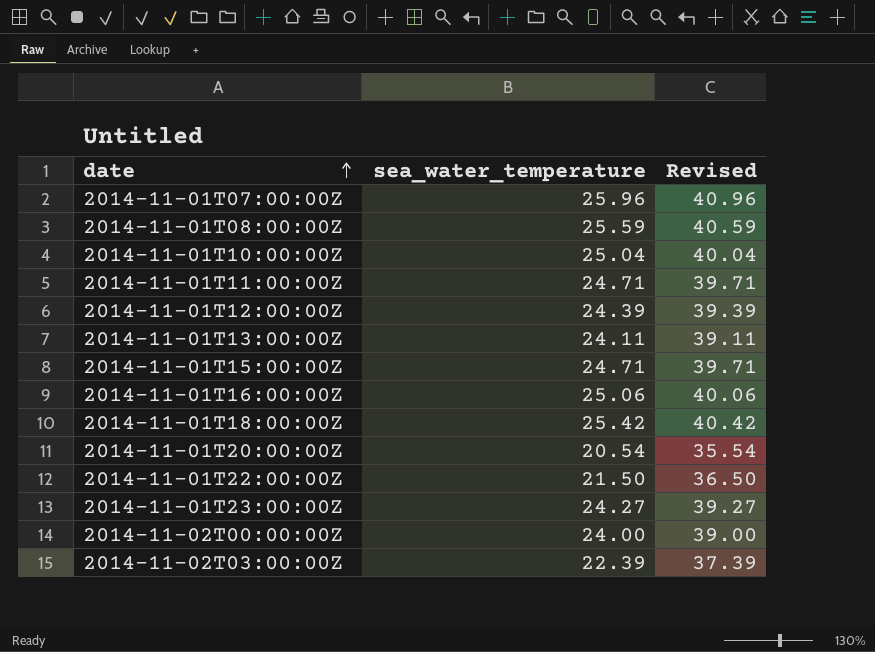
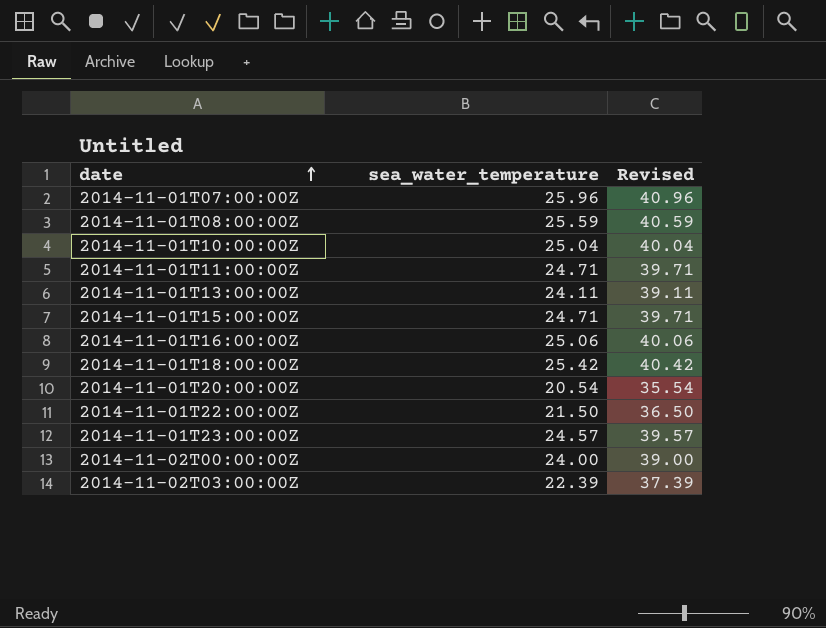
row 2014-11-01T12:00:00Z: 24.39 | 39.39 -> none
2014-11-01T23:00:00Z | sea_water_temperature: 24.27 -> 24.57
2014-11-01T23:00:00Z | Revised: 39.27 -> 39.57

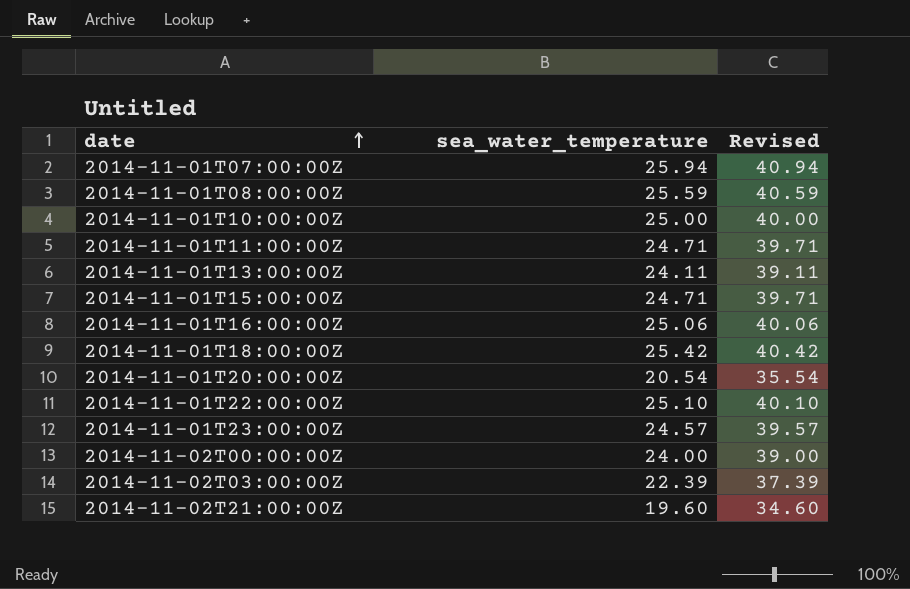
2014-11-01T07:00:00Z | sea_water_temperature: 25.96 -> 25.94
2014-11-01T07:00:00Z | Revised: 40.96 -> 40.94
2014-11-01T10:00:00Z | sea_water_temperature: 25.04 -> 25.00
2014-11-01T10:00:00Z | Revised: 40.04 -> 40.00
2014-11-01T22:00:00Z | sea_water_temperature: 21.50 -> 25.10
2014-11-01T22:00:00Z | Revised: 36.50 -> 40.10
row 2014-11-02T21:00:00Z: none -> 19.60 | 34.60

